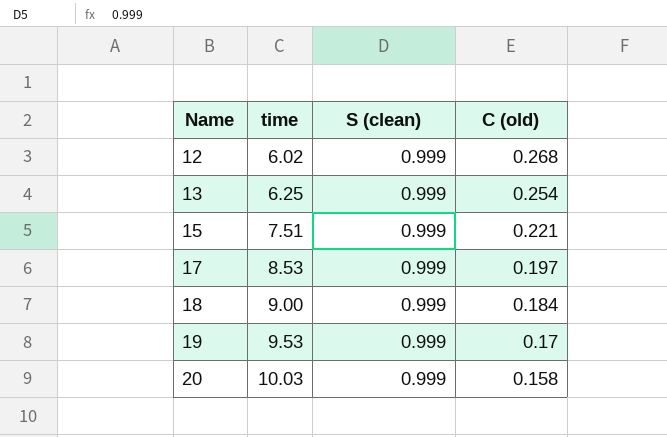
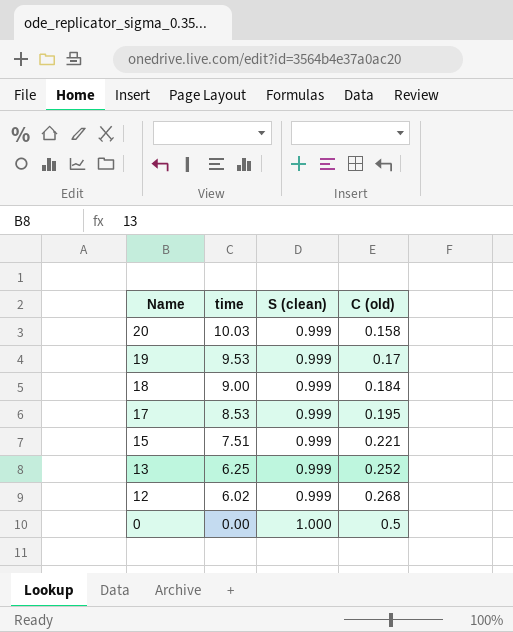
row order: Name ascending -> Name descending
17 | C (old): 0.197 -> 0.195
13 | C (old): 0.254 -> 0.252
row 0: none -> 0.00 | 1.000 | 0.5

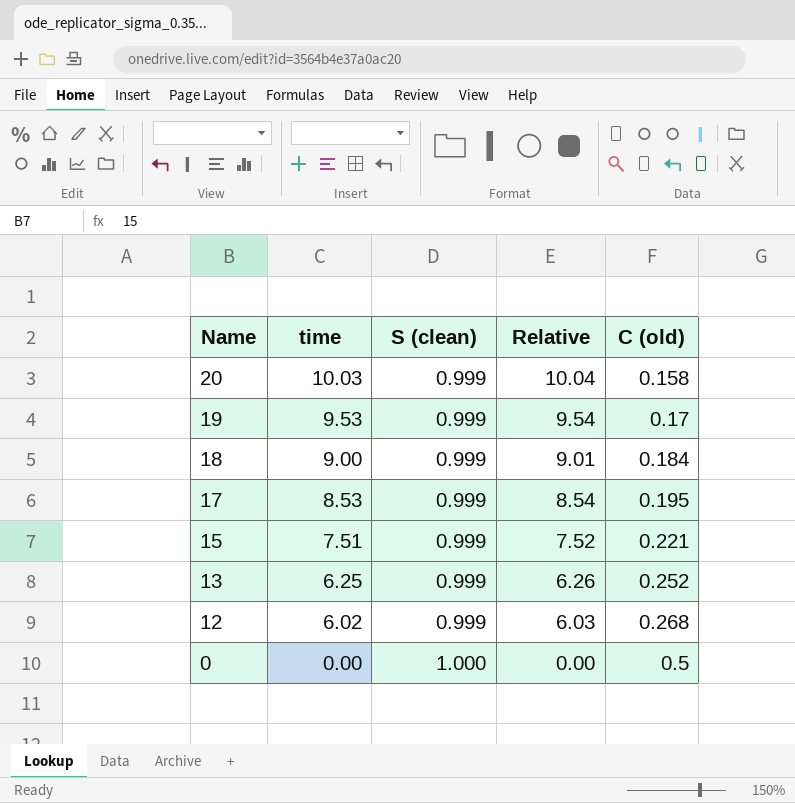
column Relative | formula: none -> [time] / [S (clean)]

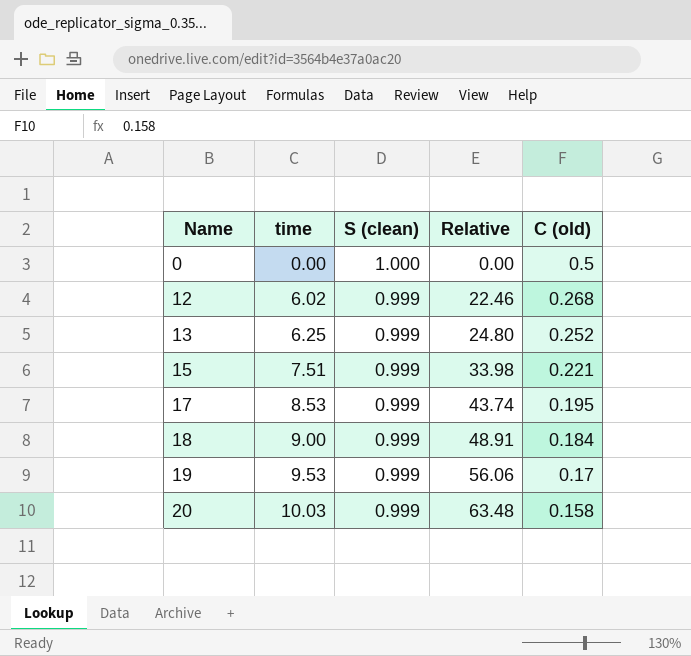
row order: Name descending -> Name ascending
column Relative | formula: [time] / [S (clean)] -> [time] / [C (old)]

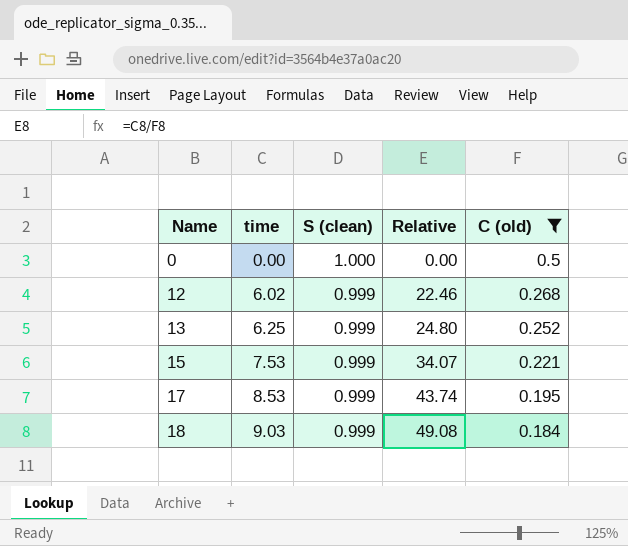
filter: none -> C (old) >= 0.184
15 | time: 7.51 -> 7.53
15 | Relative: 33.98 -> 34.07
18 | time: 9.00 -> 9.03
18 | Relative: 48.91 -> 49.08

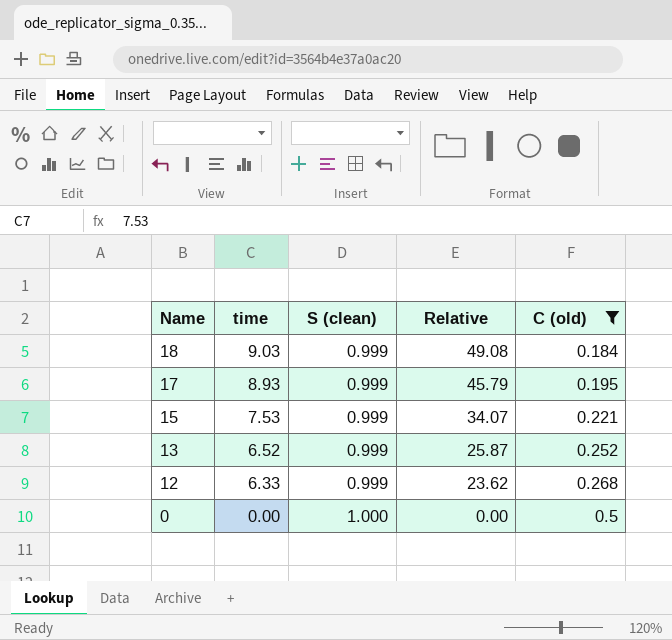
row order: Name ascending -> Name descending
17 | time: 8.53 -> 8.93
17 | Relative: 43.74 -> 45.79
13 | time: 6.25 -> 6.52
13 | Relative: 24.80 -> 25.87
12 | time: 6.02 -> 6.33
12 | Relative: 22.46 -> 23.62

